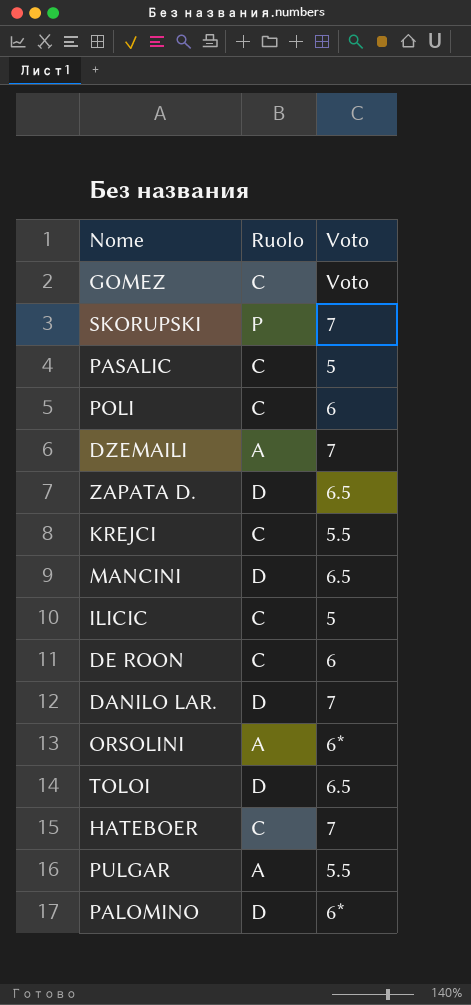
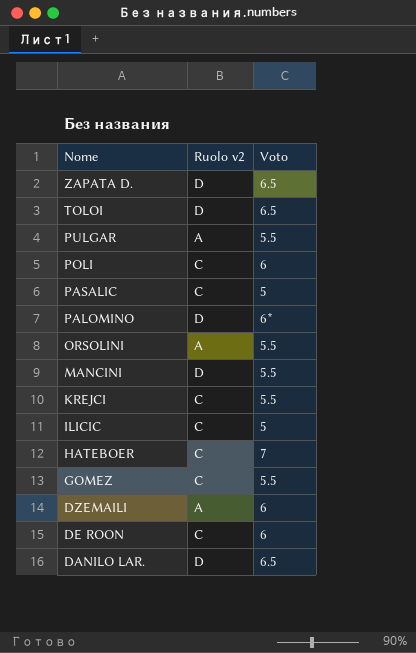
row order: none -> Nome descending
column name: Ruolo -> Ruolo v2
row SKORUPSKI: P | 7 -> none
ORSOLINI | Voto: 6* -> 5.5
MANCINI | Voto: 6.5 -> 5.5
GOMEZ | Voto: Voto -> 5.5
DZEMAILI | Voto: 7 -> 6
DANILO LAR. | Voto: 7 -> 6.5

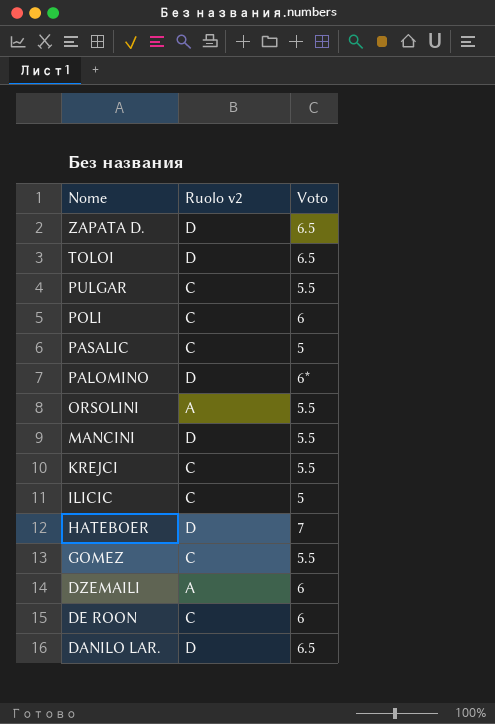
PULGAR | Ruolo v2: A -> C
HATEBOER | Ruolo v2: C -> D

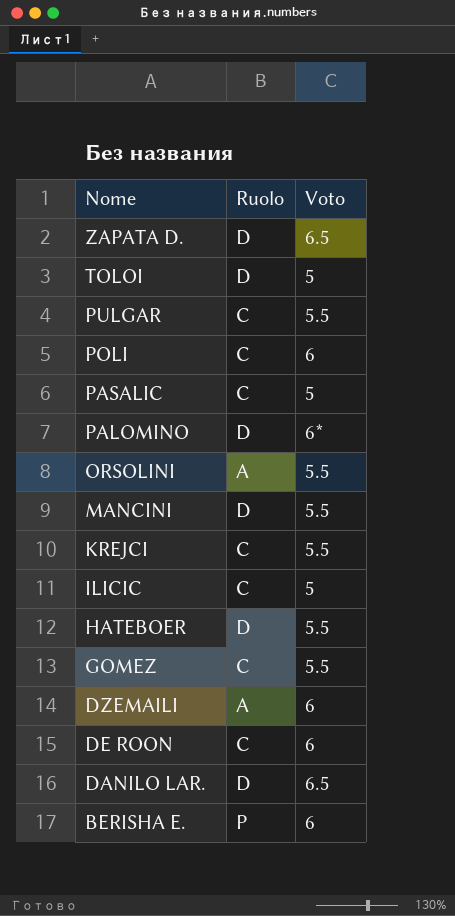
column name: Ruolo v2 -> Ruolo
TOLOI | Voto: 6.5 -> 5
HATEBOER | Voto: 7 -> 5.5
row BERISHA E.: none -> P | 6

